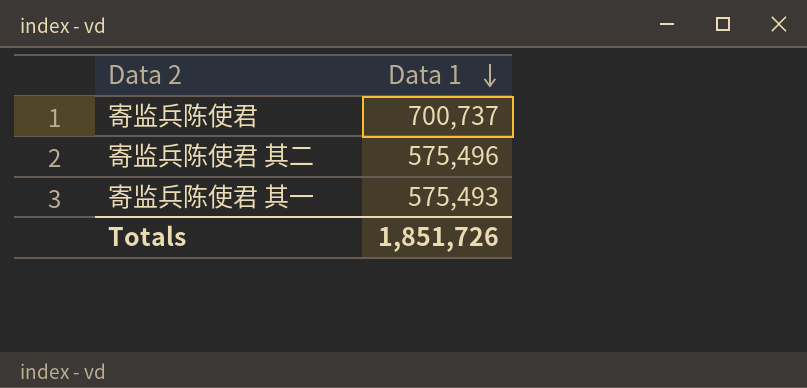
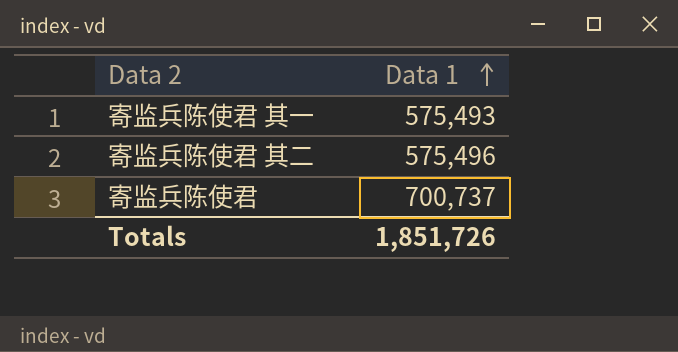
row order: Data 1 descending -> Data 1 ascending

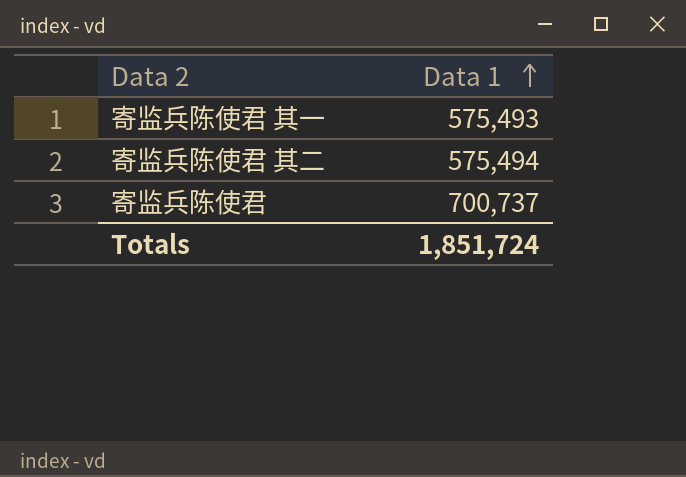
寄监兵陈使君 其二 | Data 1: 575,496 -> 575,494
Totals | Data 1: 1,851,726 -> 1,851,724

